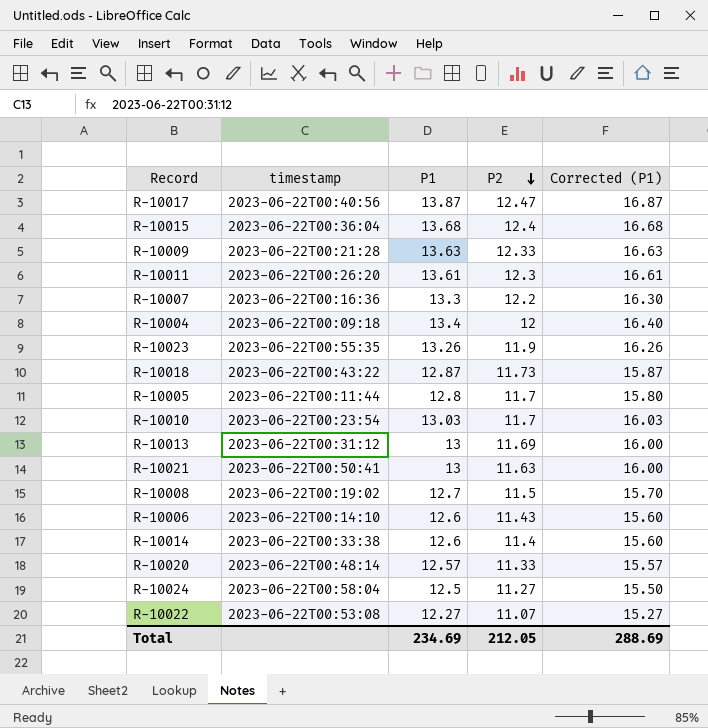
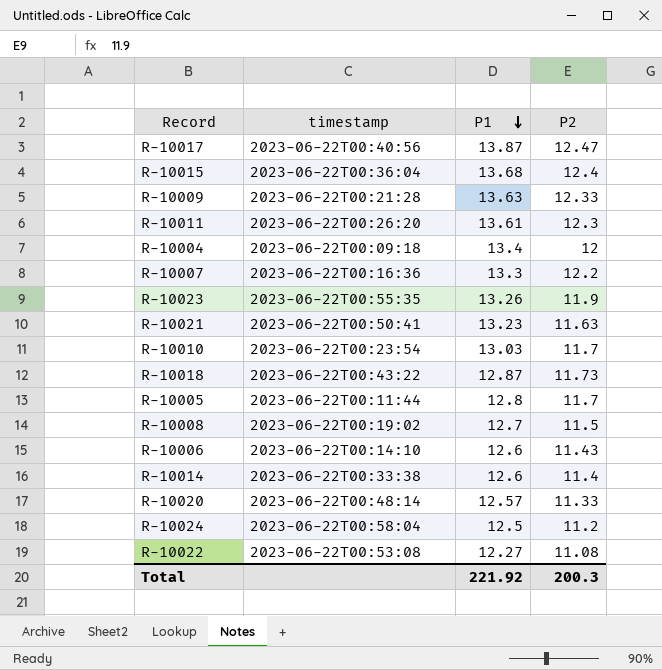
row order: P2 descending -> P1 descending
column Corrected (P1) | formula: [P1] + 3 -> none
row R-10013: 2023-06-22T00:31:12 | 13 | 11.69 | 16.00 -> none
R-10021 | P1: 13 -> 13.23
R-10024 | P2: 11.27 -> 11.2
R-10022 | P2: 11.07 -> 11.08
Total | P1: 234.69 -> 221.92
Total | P2: 212.05 -> 200.3

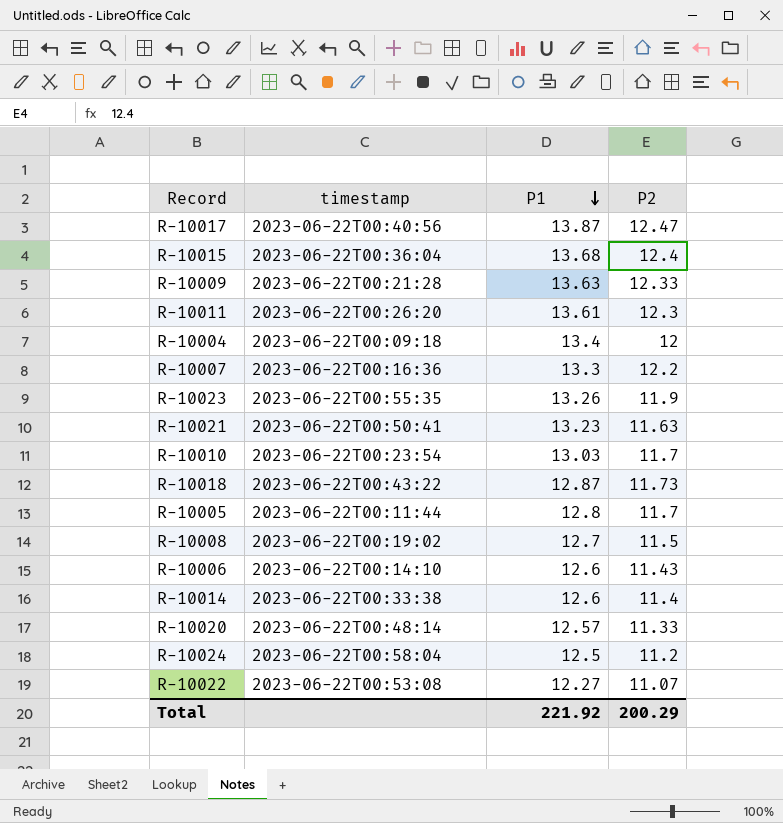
R-10022 | P2: 11.08 -> 11.07
Total | P2: 200.3 -> 200.29

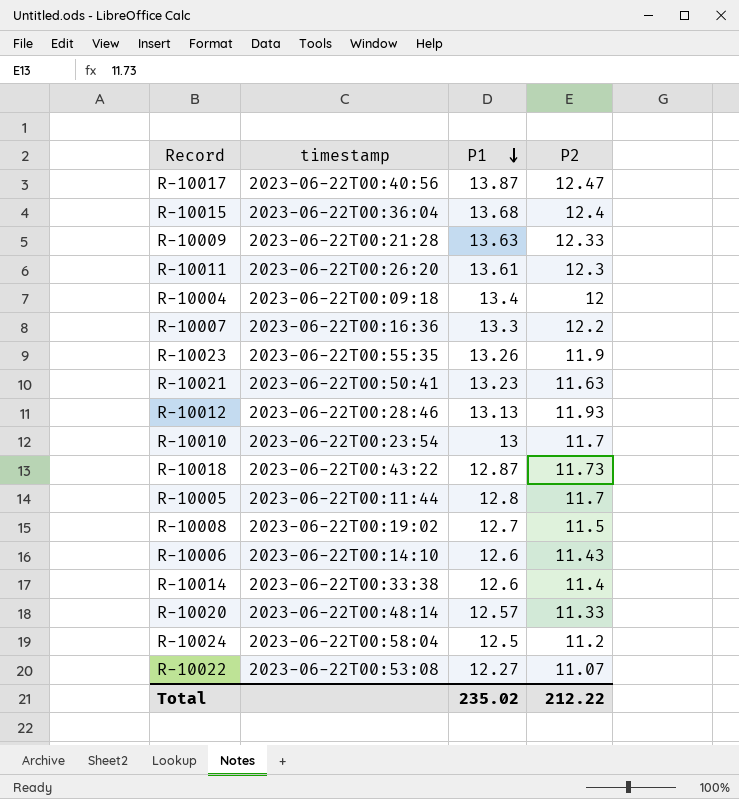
row R-10012: none -> 2023-06-22T00:28:46 | 13.13 | 11.93
R-10010 | P1: 13.03 -> 13
Total | P1: 221.92 -> 235.02
Total | P2: 200.29 -> 212.22

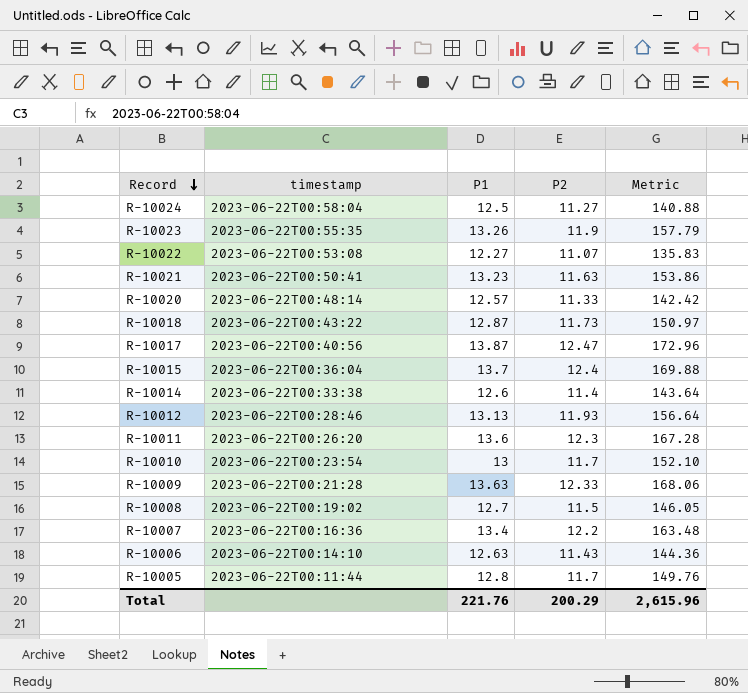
row order: P1 descending -> Record descending
column Metric | formula: none -> [P1] * [P2]
row R-10004: 2023-06-22T00:09:18 | 13.4 | 12 -> none
R-10024 | P2: 11.2 -> 11.27
R-10015 | P1: 13.68 -> 13.7
R-10011 | P1: 13.61 -> 13.6
R-10007 | P1: 13.3 -> 13.4
R-10006 | P1: 12.6 -> 12.63
Total | P1: 235.02 -> 221.76
Total | P2: 212.22 -> 200.29

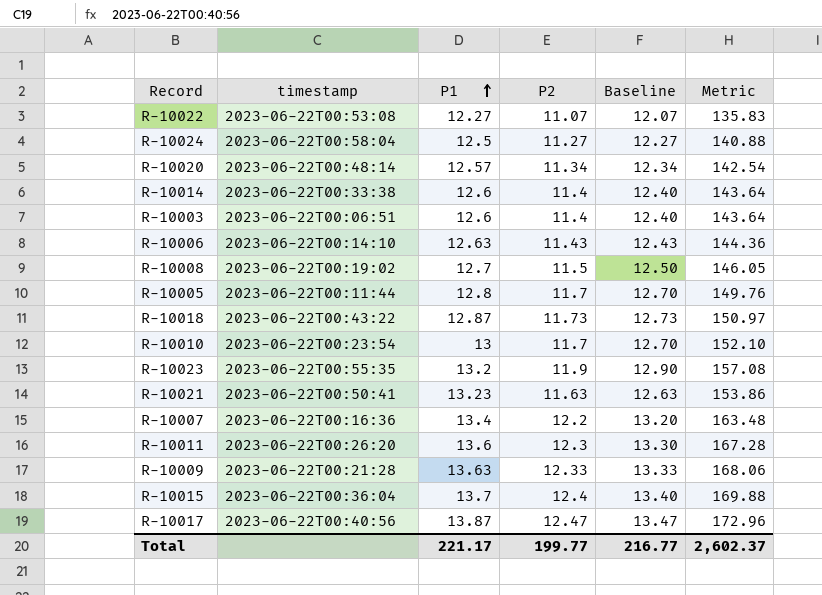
row order: Record descending -> P1 ascending
column Baseline | formula: none -> [P2] + 1
row R-10012: 2023-06-22T00:28:46 | 13.13 | 11.93 | 156.64 -> none
R-10020 | P2: 11.33 -> 11.34
R-10020 | Metric: 142.42 -> 142.54
row R-10003: none -> 2023-06-22T00:06:51 | 12.6 | 11.4 | 12.40 | 143.64
R-10023 | P1: 13.26 -> 13.2
R-10023 | Metric: 157.79 -> 157.08
Total | P1: 221.76 -> 221.17
Total | P2: 200.29 -> 199.77
Total | Metric: 2,615.96 -> 2,602.37

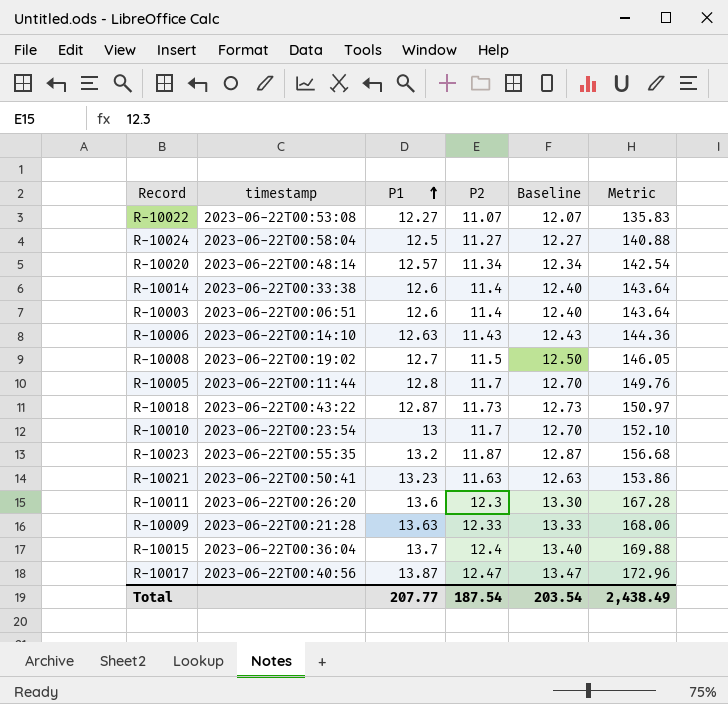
row R-10007: 2023-06-22T00:16:36 | 13.4 | 12.2 | 13.20 | 163.48 -> none
R-10023 | P2: 11.9 -> 11.87
R-10023 | Baseline: 12.90 -> 12.87
R-10023 | Metric: 157.08 -> 156.68
Total | P1: 221.17 -> 207.77
Total | P2: 199.77 -> 187.54
Total | Baseline: 216.77 -> 203.54
Total | Metric: 2,602.37 -> 2,438.49

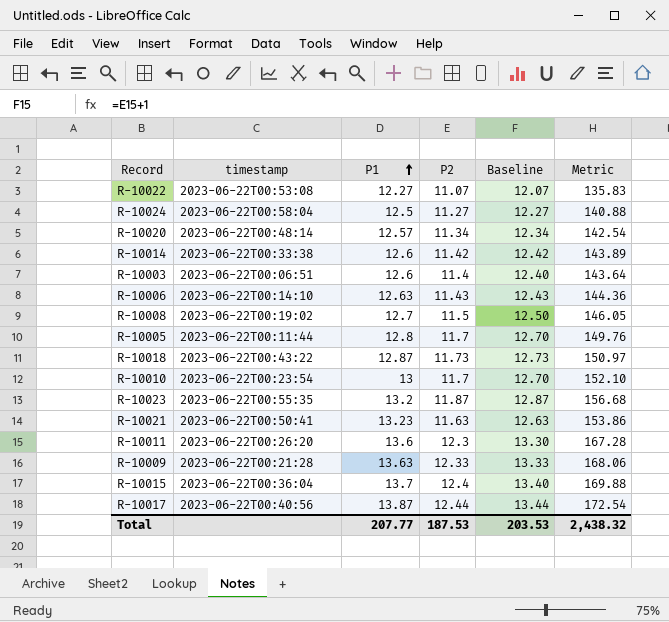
R-10014 | P2: 11.4 -> 11.42
R-10014 | Baseline: 12.40 -> 12.42
R-10014 | Metric: 143.64 -> 143.89
R-10017 | P2: 12.47 -> 12.44
R-10017 | Baseline: 13.47 -> 13.44
R-10017 | Metric: 172.96 -> 172.54
Total | P2: 187.54 -> 187.53
Total | Baseline: 203.54 -> 203.53
Total | Metric: 2,438.49 -> 2,438.32

